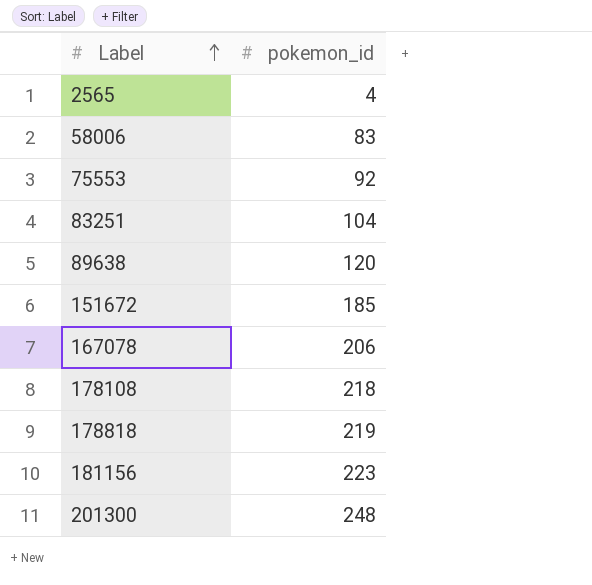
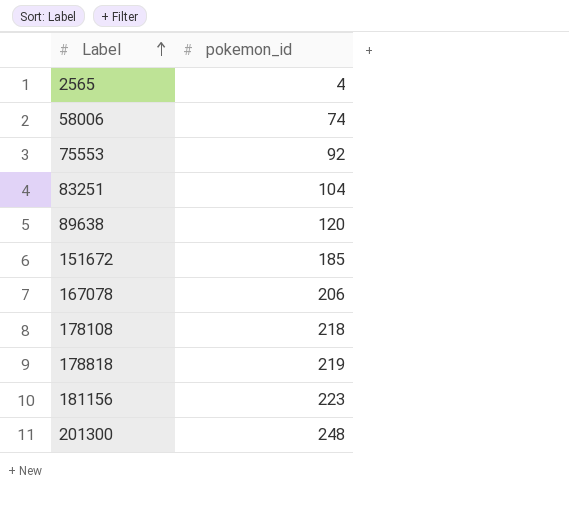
58006 | pokemon_id: 83 -> 74

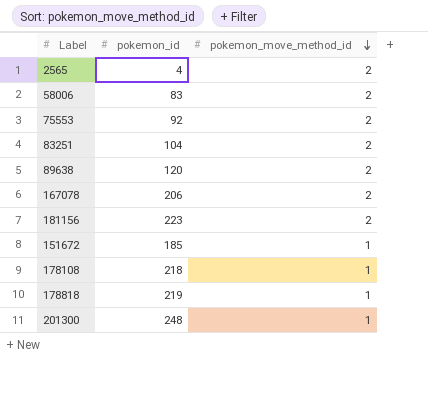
row order: Label ascending -> pokemon_move_method_id descending
column pokemon_move_method_id | position: none -> 3
58006 | pokemon_id: 74 -> 83

